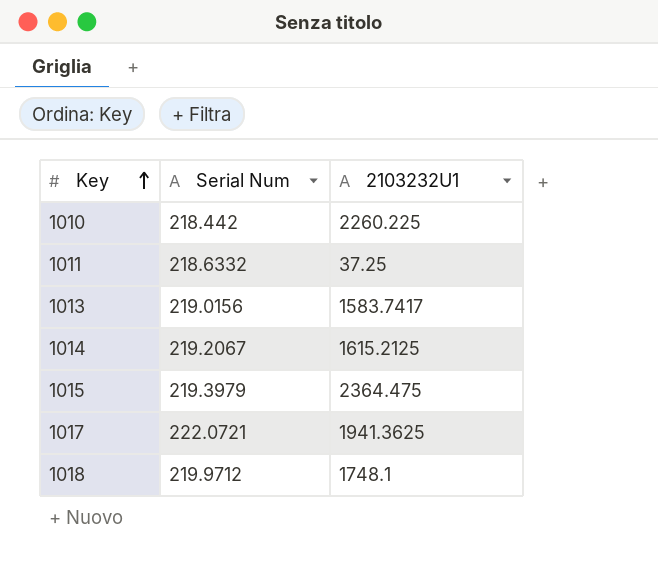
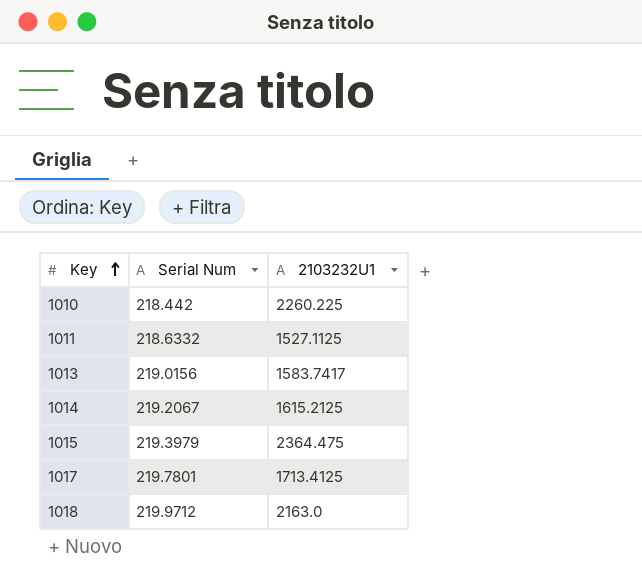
1011 | 2103232U1: 37.25 -> 1527.1125
1017 | Serial Num: 222.0721 -> 219.7801
1017 | 2103232U1: 1941.3625 -> 1713.4125
1018 | 2103232U1: 1748.1 -> 2163.0

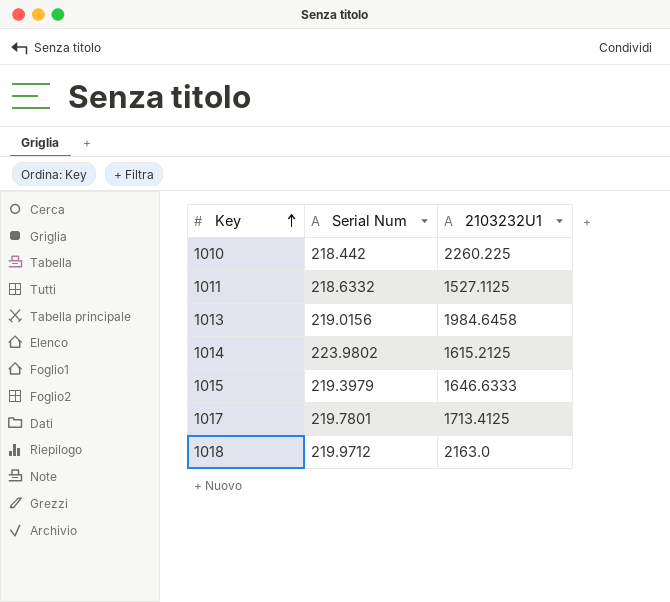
1013 | 2103232U1: 1583.7417 -> 1984.6458
1014 | Serial Num: 219.2067 -> 223.9802
1015 | 2103232U1: 2364.475 -> 1646.6333

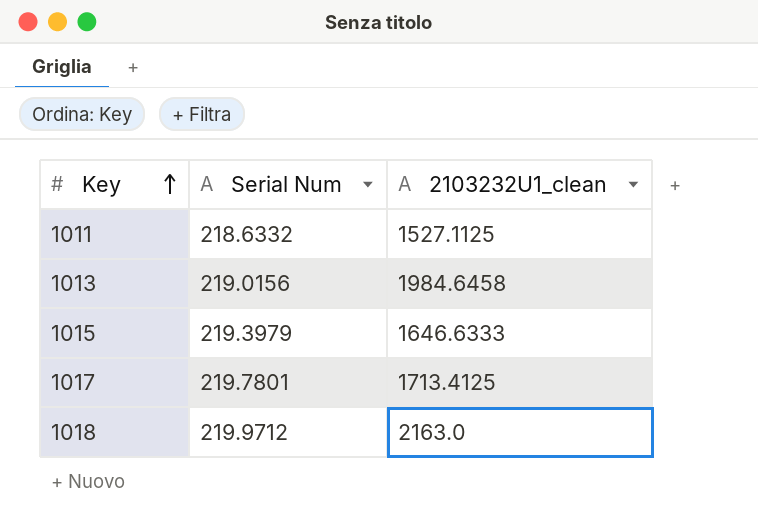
column name: 2103232U1 -> 2103232U1_clean
row 1010: 218.442 | 2260.225 -> none
row 1014: 223.9802 | 1615.2125 -> none

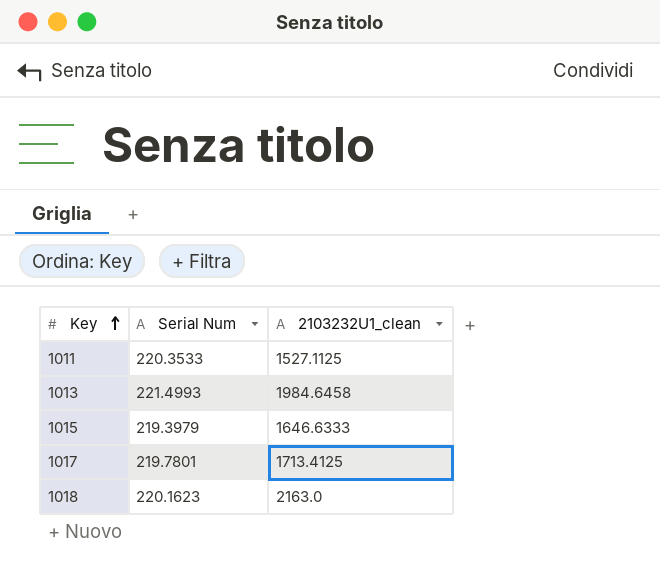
1011 | Serial Num: 218.6332 -> 220.3533
1013 | Serial Num: 219.0156 -> 221.4993
1018 | Serial Num: 219.9712 -> 220.1623

